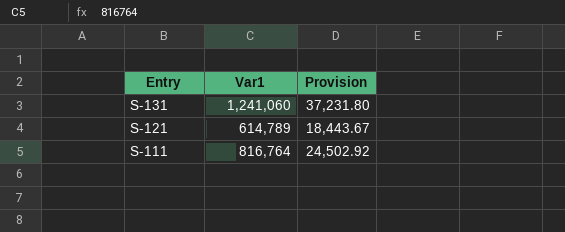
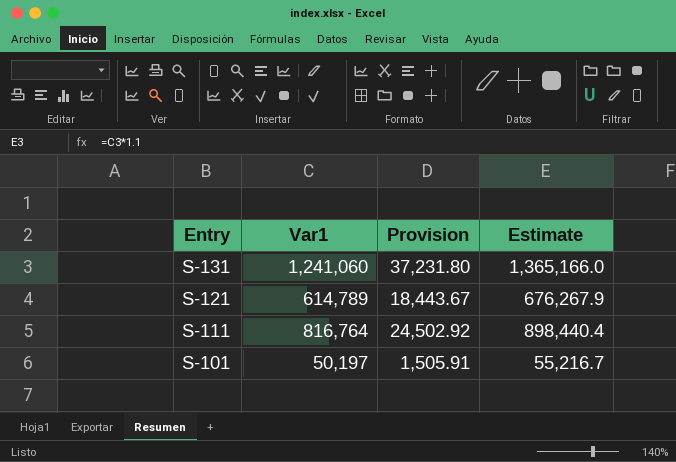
column Estimate | formula: none -> [Var1] * 1.1
row S-101: none -> 50,197 | 1,505.91 | 55,216.7

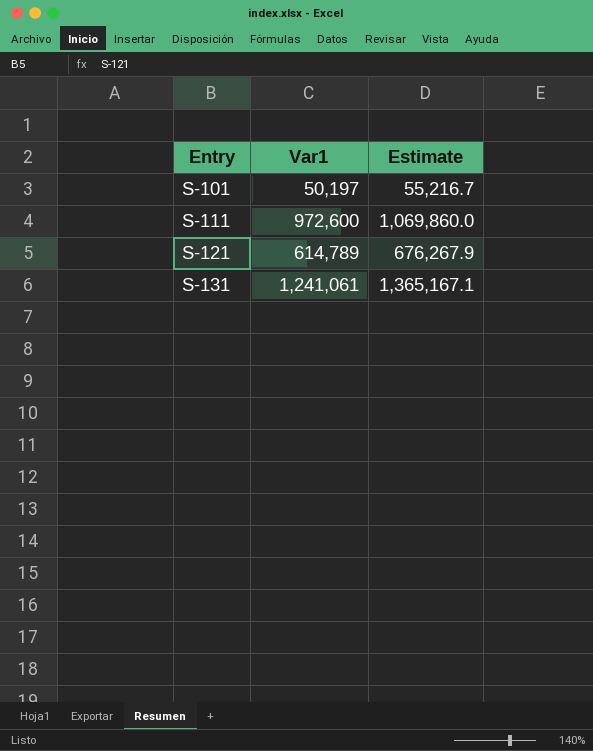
row order: Entry descending -> Entry ascending
column Provision | formula: [Var1] * 0.03 -> none
S-111 | Var1: 816,764 -> 972,600
S-111 | Estimate: 898,440.4 -> 1,069,860.0
S-131 | Var1: 1,241,060 -> 1,241,061
S-131 | Estimate: 1,365,166.0 -> 1,365,167.1

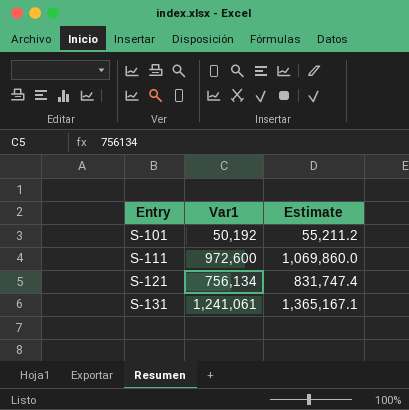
S-101 | Var1: 50,197 -> 50,192
S-101 | Estimate: 55,216.7 -> 55,211.2
S-121 | Var1: 614,789 -> 756,134
S-121 | Estimate: 676,267.9 -> 831,747.4

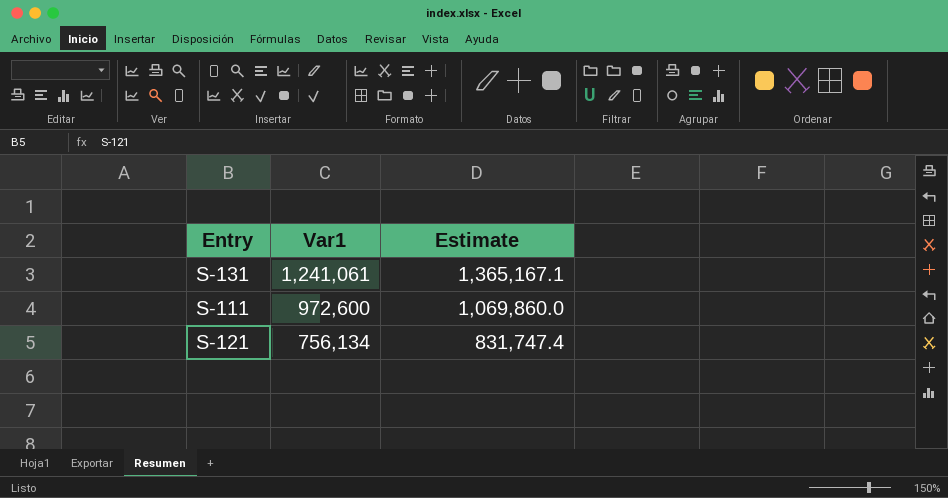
row order: Entry ascending -> Var1 descending
row S-101: 50,192 | 55,211.2 -> none

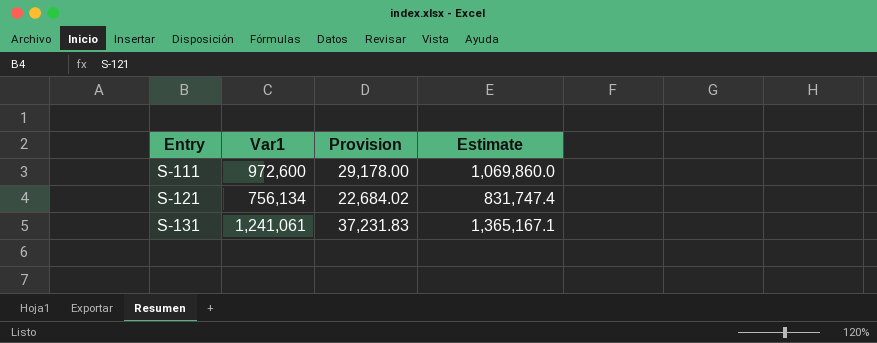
row order: Var1 descending -> Entry ascending
column Provision | formula: none -> [Var1] * 0.03

